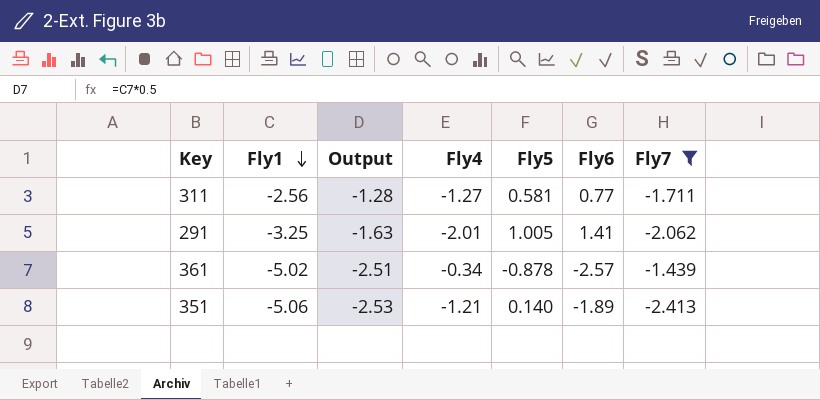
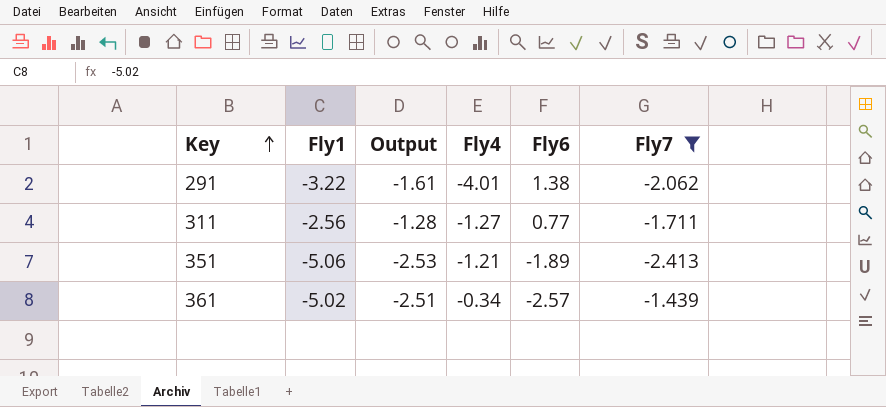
row order: Fly1 descending -> Key ascending
column Fly5 | position: 5 -> none
291 | Fly1: -3.25 -> -3.22
291 | Output: -1.63 -> -1.61
291 | Fly4: -2.01 -> -4.01
291 | Fly6: 1.41 -> 1.38

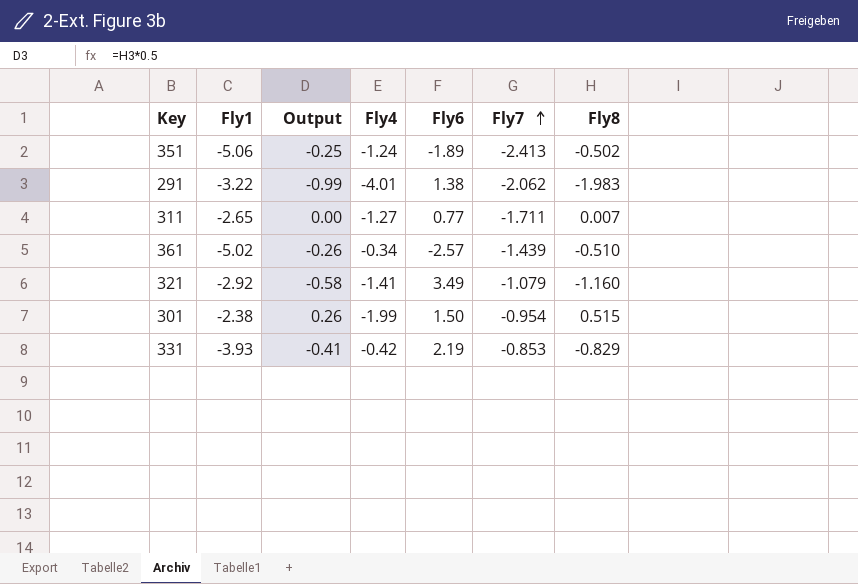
filter: Fly7 <= -1.439 -> none
row order: Key ascending -> Fly7 ascending
column Output | formula: [Fly1] * 0.5 -> [Fly8] * 0.5
column Fly8 | position: none -> 7
351 | Fly4: -1.21 -> -1.24
311 | Fly1: -2.56 -> -2.65

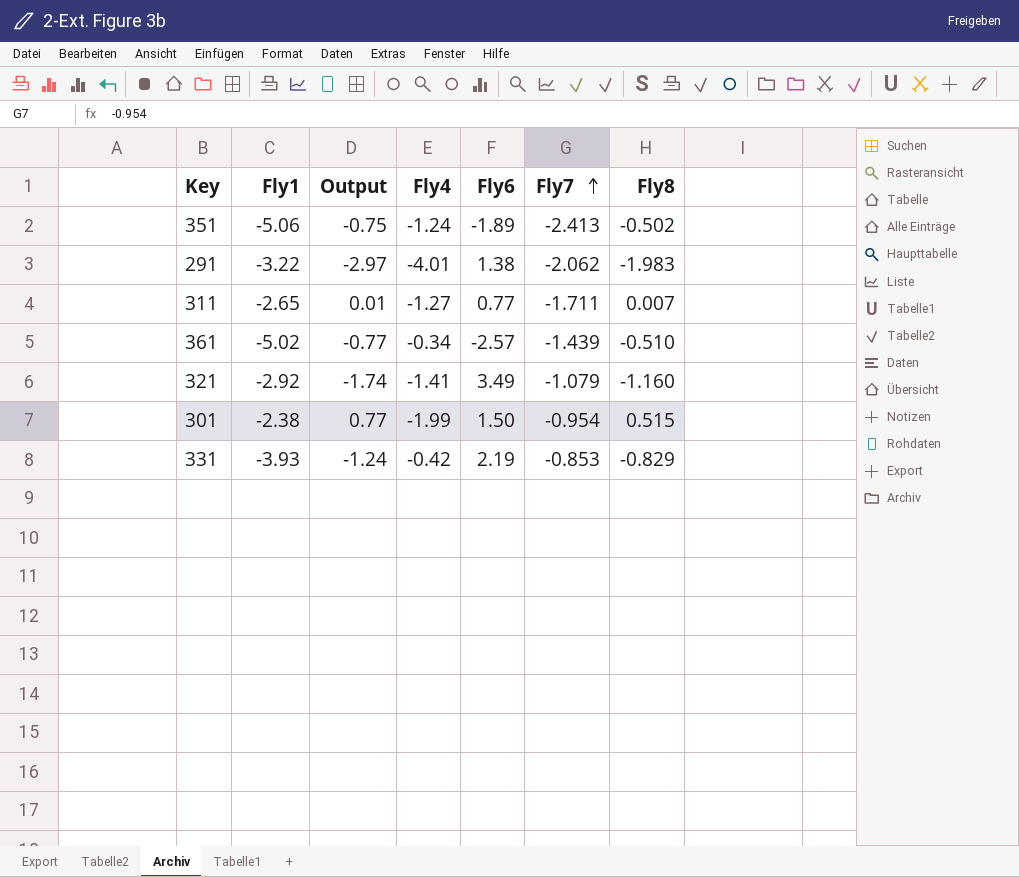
column Output | formula: [Fly8] * 0.5 -> [Fly8] * 1.5

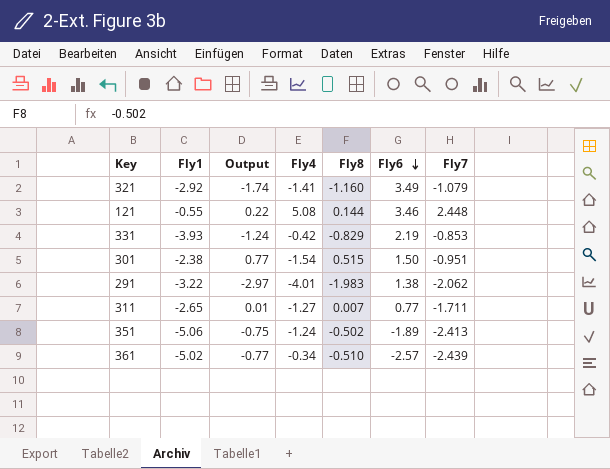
row order: Fly7 ascending -> Fly6 descending
column Fly8 | position: 7 -> 5
row 121: none -> -0.55 | 0.22 | 5.08 | 0.144 | 3.46 | 2.448
301 | Fly4: -1.99 -> -1.54
301 | Fly7: -0.954 -> -0.951
361 | Fly7: -1.439 -> -2.439

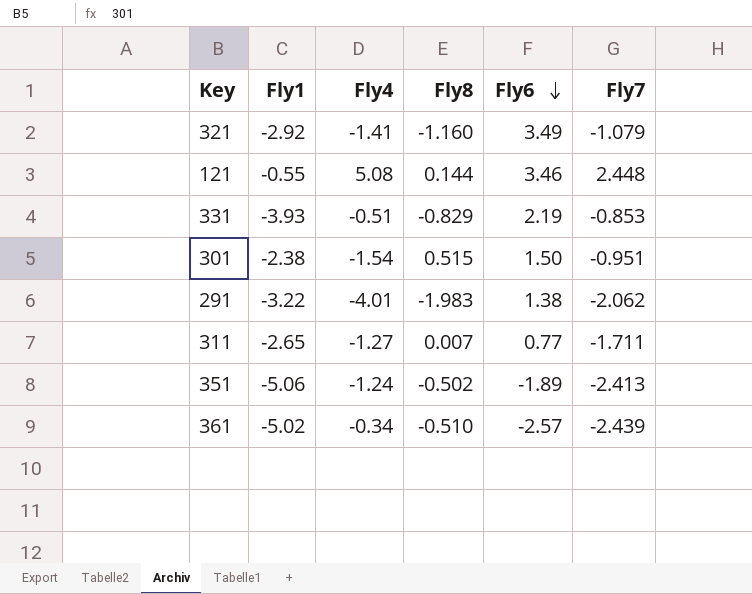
column Output | formula: [Fly8] * 1.5 -> none
331 | Fly4: -0.42 -> -0.51

